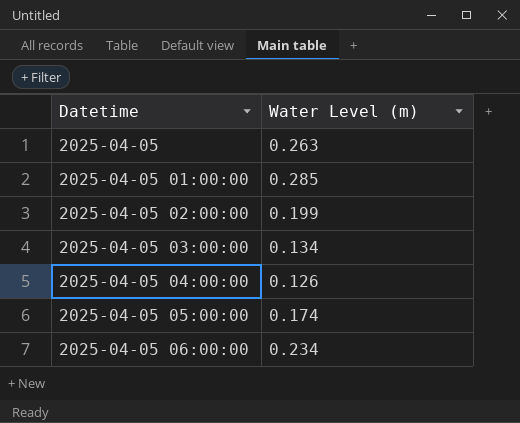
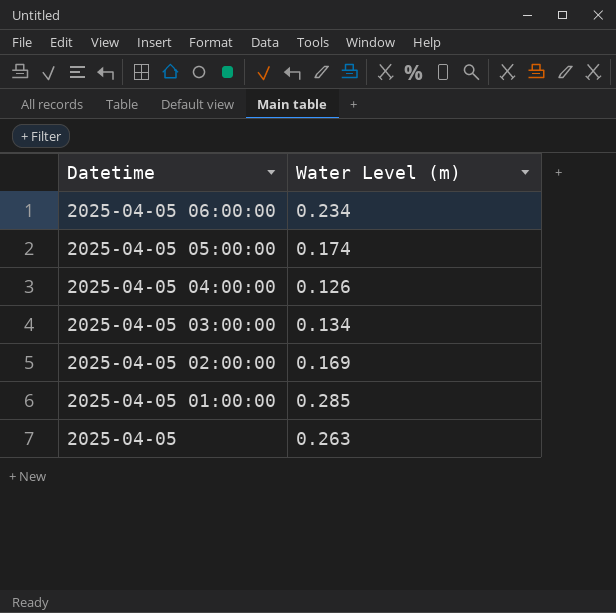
row order: Datetime ascending -> Datetime descending
2025-04-05 02:00:00 | Water Level (m): 0.199 -> 0.169

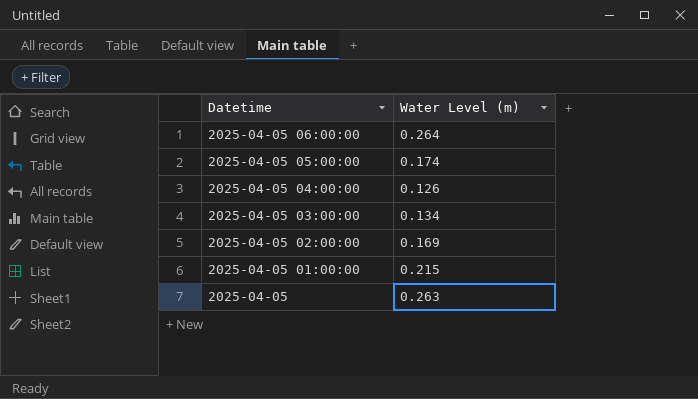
2025-04-05 06:00:00 | Water Level (m): 0.234 -> 0.264
2025-04-05 01:00:00 | Water Level (m): 0.285 -> 0.215

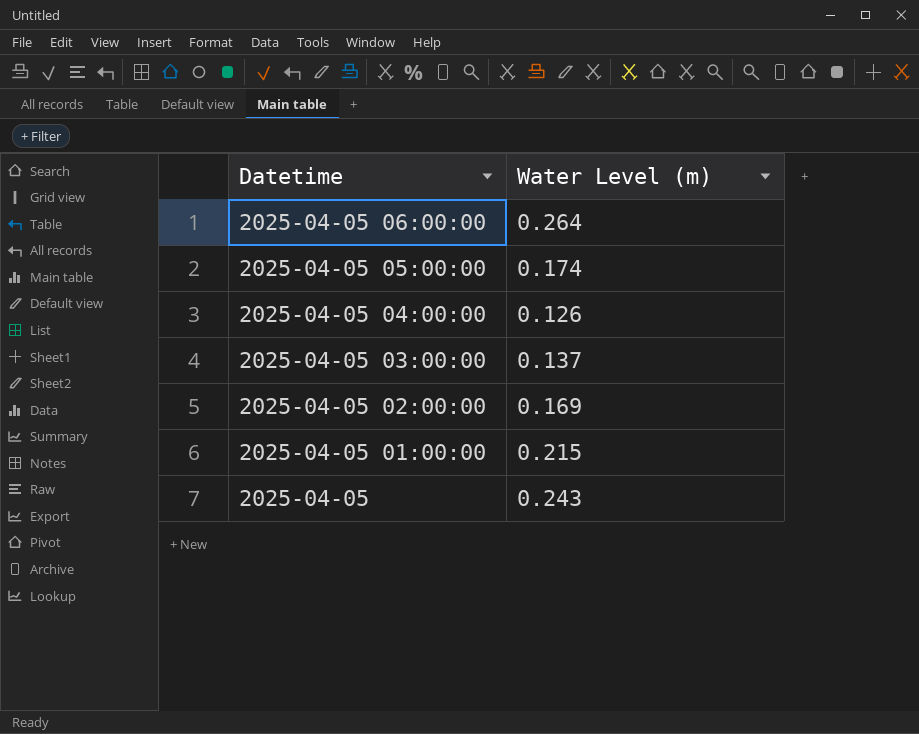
2025-04-05 03:00:00 | Water Level (m): 0.134 -> 0.137
2025-04-05 | Water Level (m): 0.263 -> 0.243

